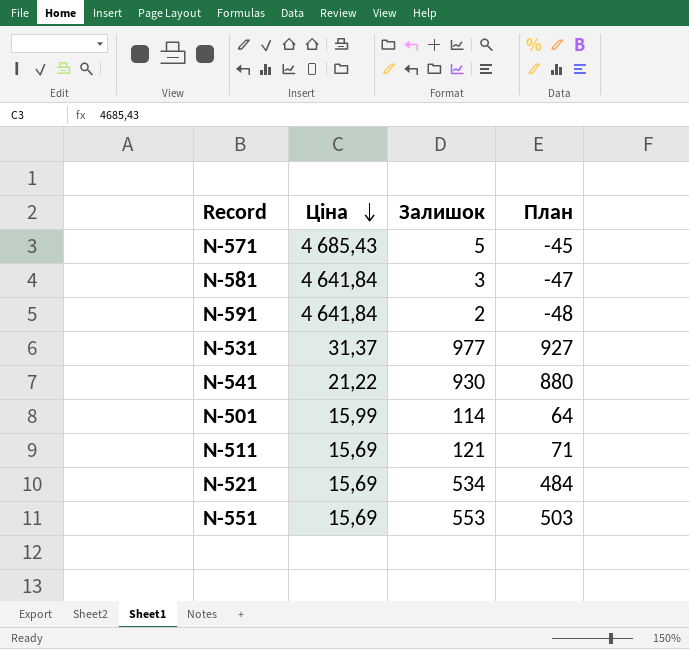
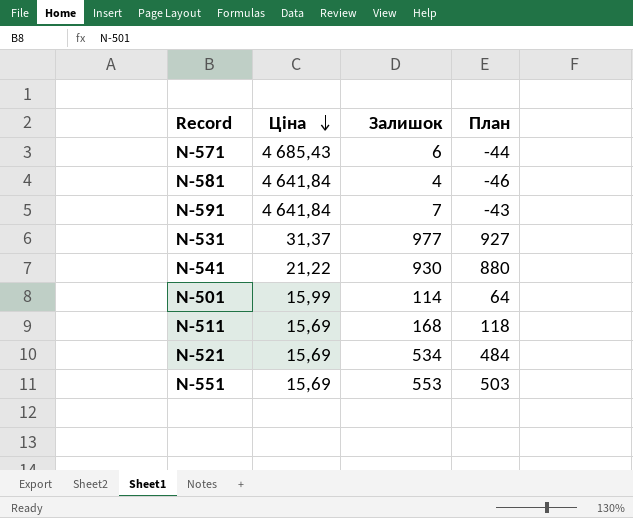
N-571 | Залишок: 5 -> 6
N-571 | План: -45 -> -44
N-581 | Залишок: 3 -> 4
N-581 | План: -47 -> -46
N-591 | Залишок: 2 -> 7
N-591 | План: -48 -> -43
N-511 | Залишок: 121 -> 168
N-511 | План: 71 -> 118

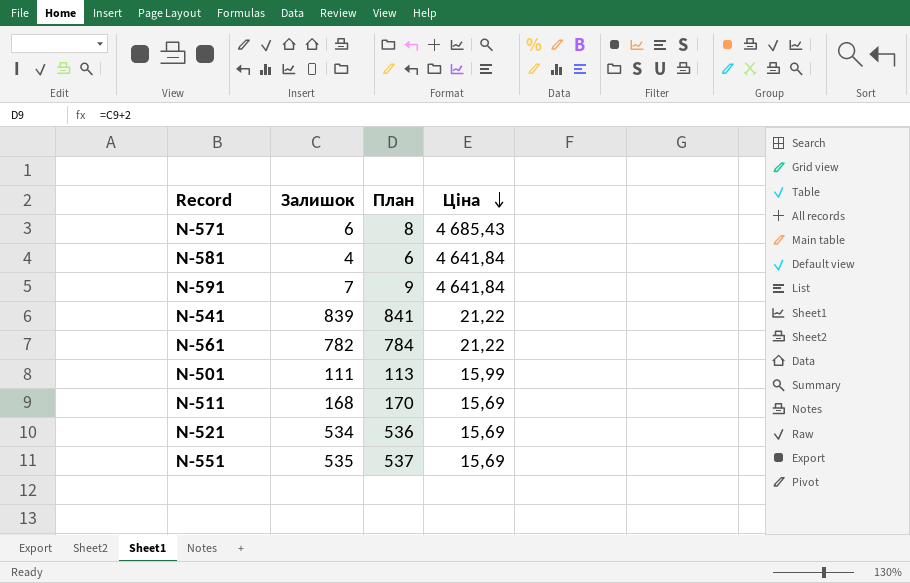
column План | formula: [Залишок] - 50 -> [Залишок] + 2
column Ціна | position: 2 -> 4
row N-531: 31,37 | 977 | 927 -> none
N-541 | Залишок: 930 -> 839
row N-561: none -> 782 | 784 | 21,22
N-501 | Залишок: 114 -> 111
N-551 | Залишок: 553 -> 535

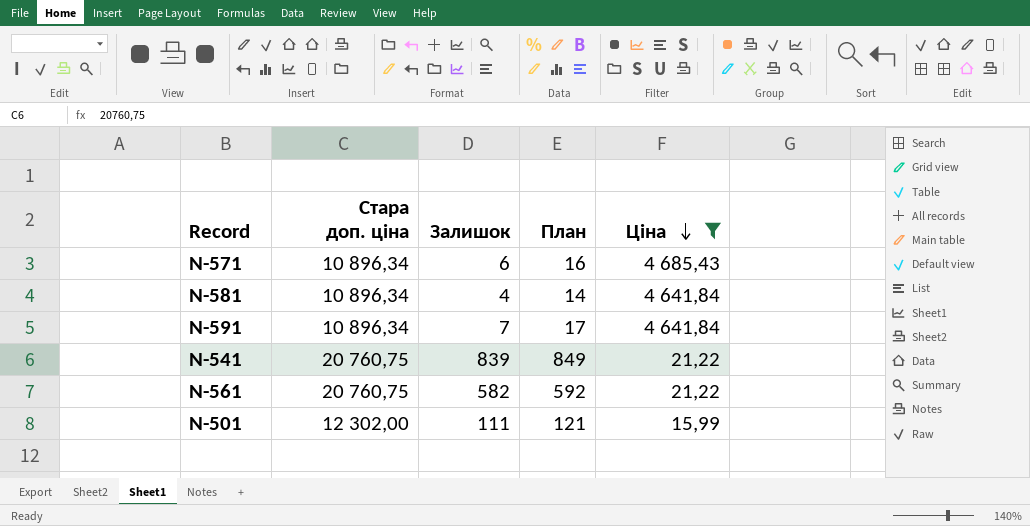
filter: none -> Ціна != 15,69
column Стара доп. ціна | position: none -> 2
column План | formula: [Залишок] + 2 -> [Залишок] + 10
N-561 | Залишок: 782 -> 582

